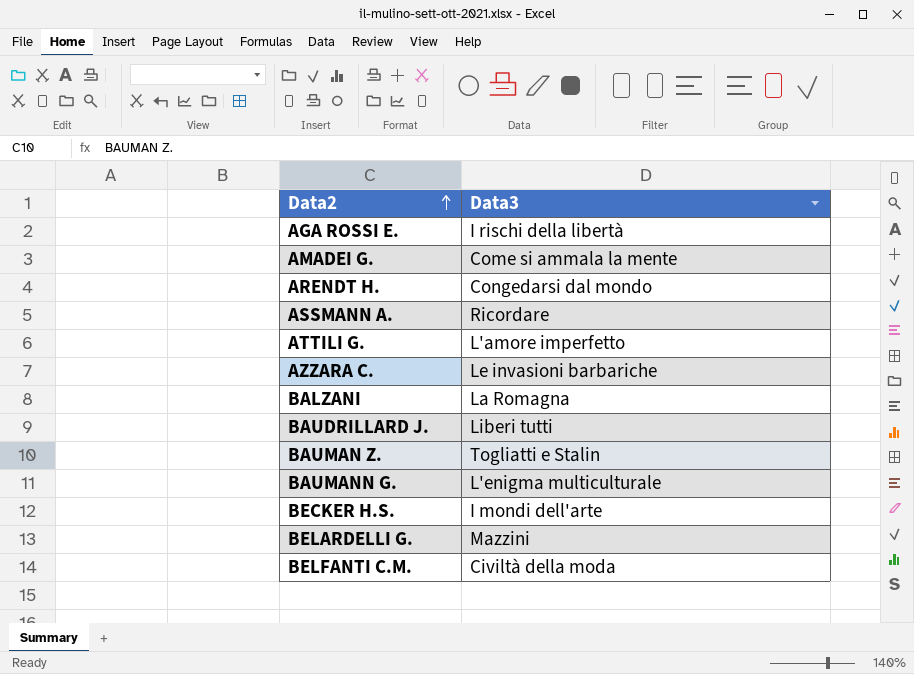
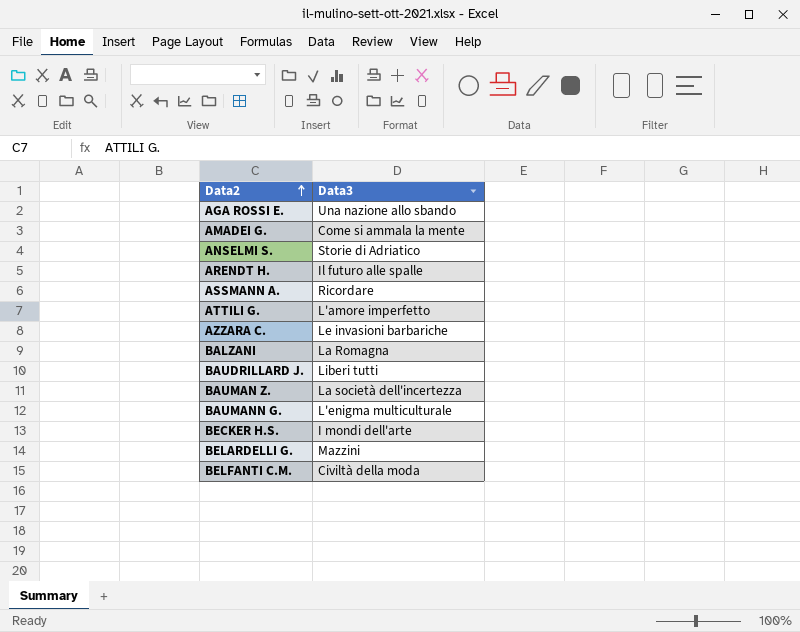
AGA ROSSI E. | Data3: I rischi della libertà -> Una nazione allo sbando
row ANSELMI S.: none -> Storie di Adriatico
ARENDT H. | Data3: Congedarsi dal mondo -> Il futuro alle spalle
BAUMAN Z. | Data3: Togliatti e Stalin -> La società dell'incertezza

